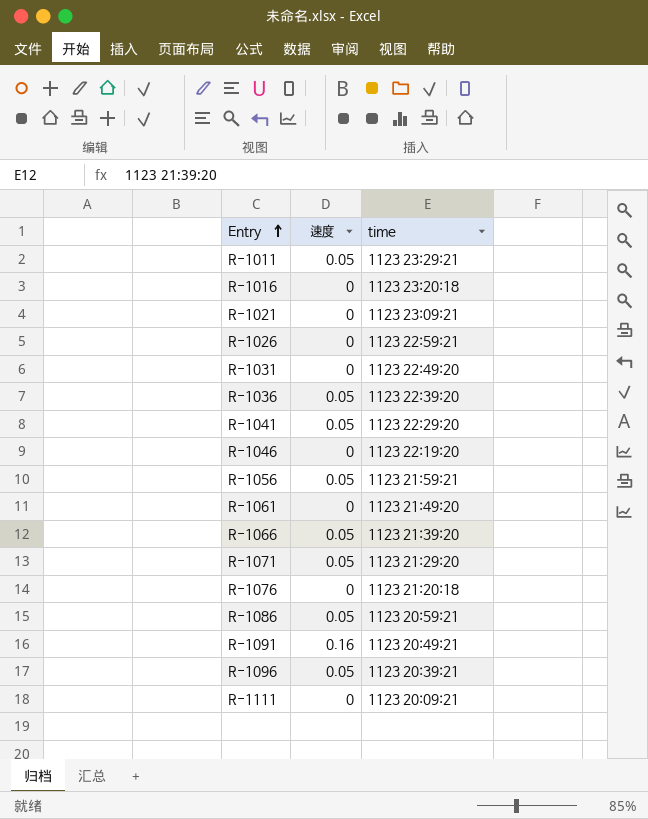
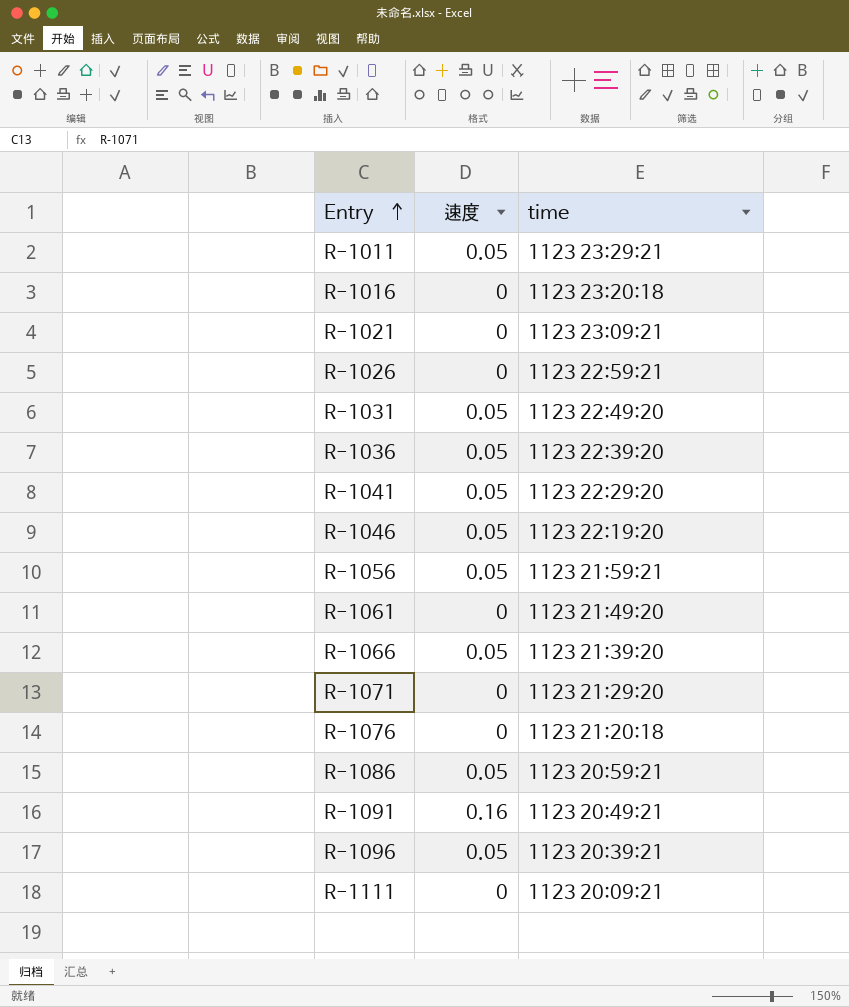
R-1031 | 速度: 0 -> 0.05
R-1046 | 速度: 0 -> 0.05
R-1071 | 速度: 0.05 -> 0

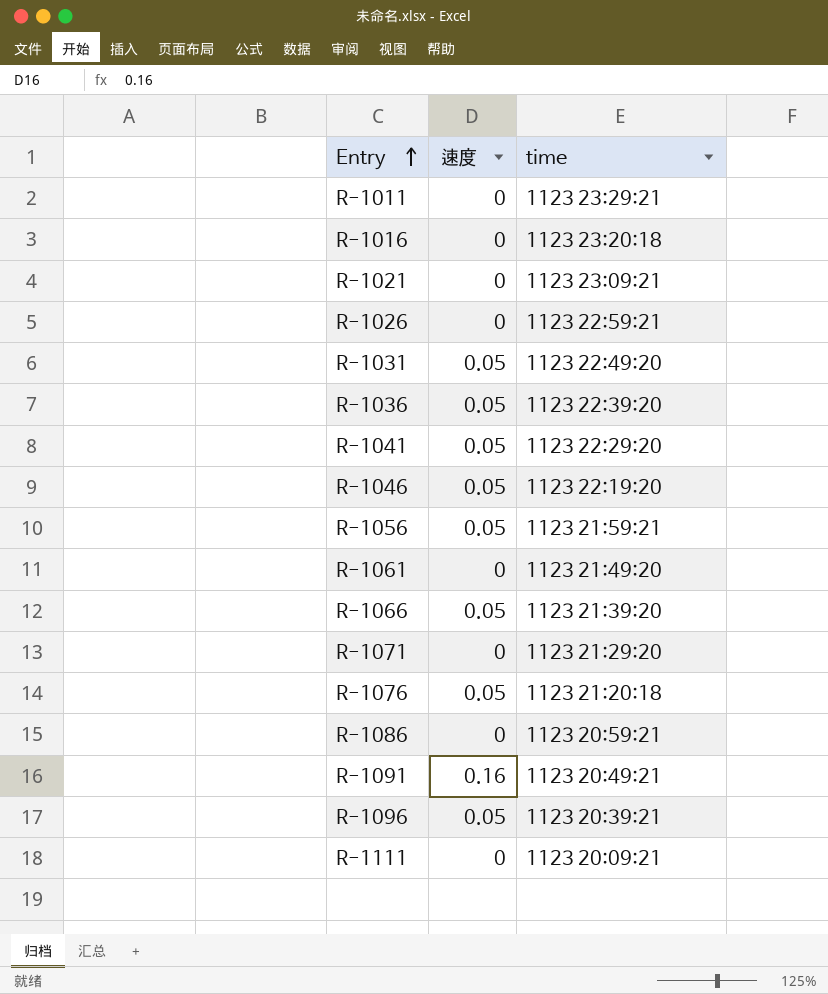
R-1011 | 速度: 0.05 -> 0
R-1076 | 速度: 0 -> 0.05
R-1086 | 速度: 0.05 -> 0

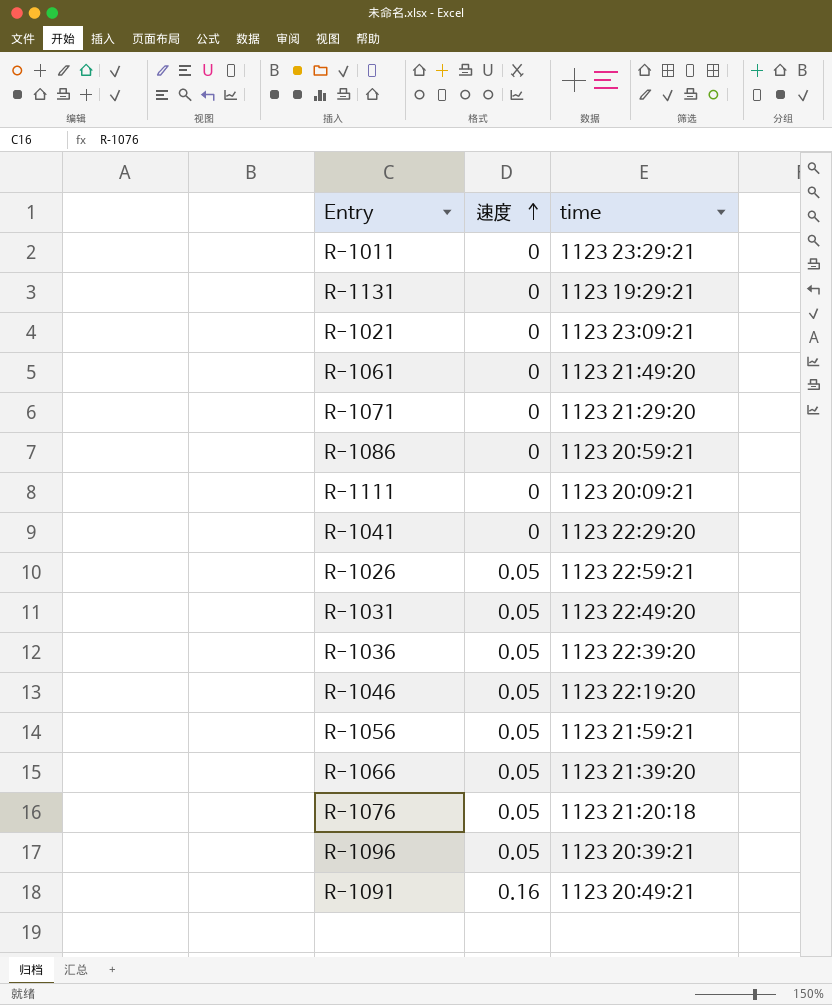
row order: Entry ascending -> 速度 ascending
row R-1016: 0 | 1123 23:20:18 -> none
row R-1131: none -> 0 | 1123 19:29:21
R-1041 | 速度: 0.05 -> 0
R-1026 | 速度: 0 -> 0.05

